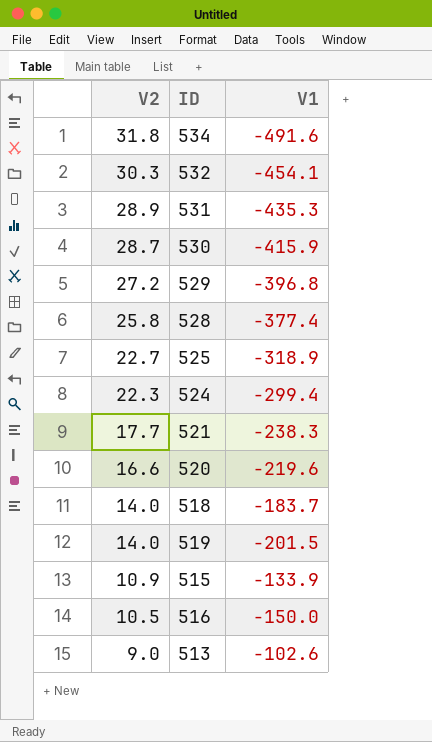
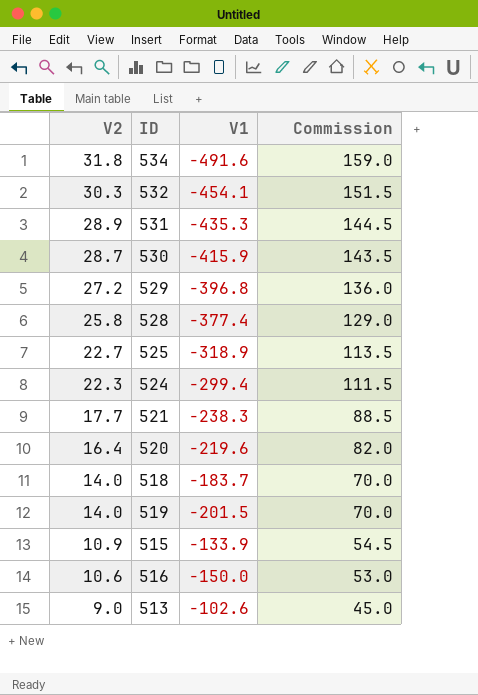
column Commission | formula: none -> [V2] * 5
520 | V2: 16.6 -> 16.4
516 | V2: 10.5 -> 10.6

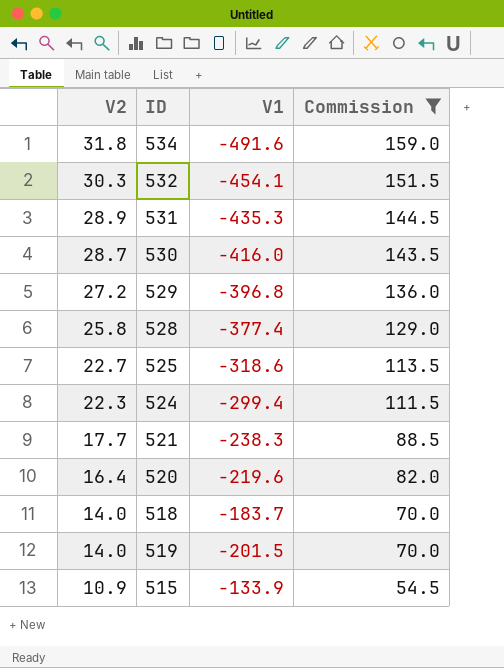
filter: none -> Commission >= 54.5
530 | V1: -415.9 -> -416.0
525 | V1: -318.9 -> -318.6

